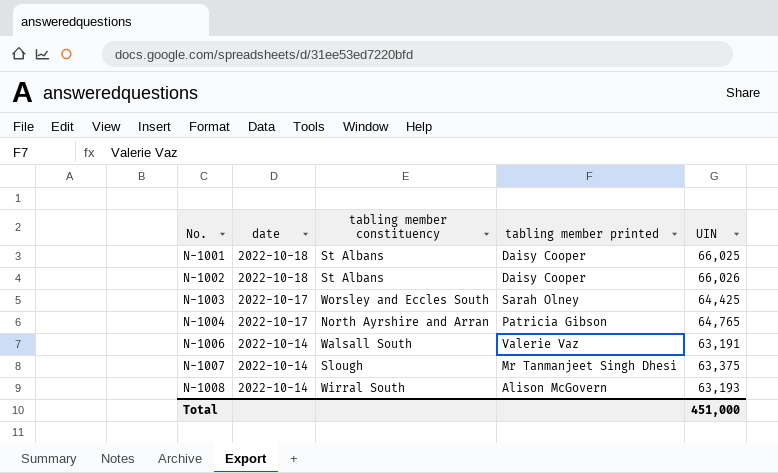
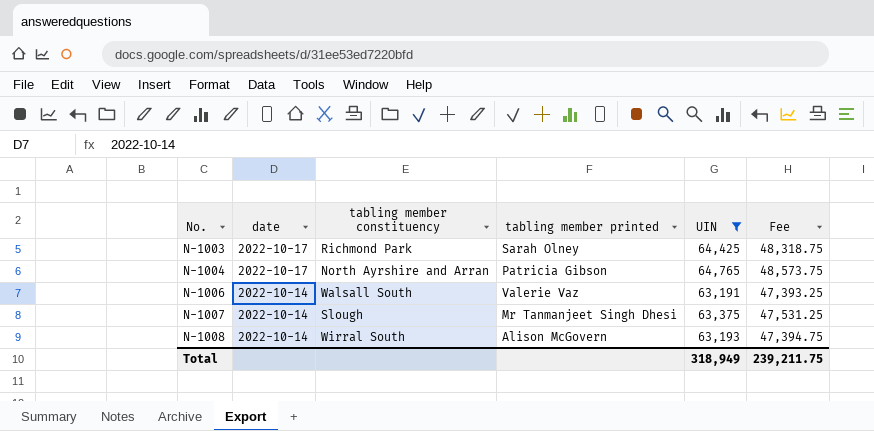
filter: none -> UIN <= 64,765
column Fee | formula: none -> [UIN] * 0.75
N-1003 | tabling member constituency: Worsley and Eccles South -> Richmond Park
Total | UIN: 451,000 -> 318,949

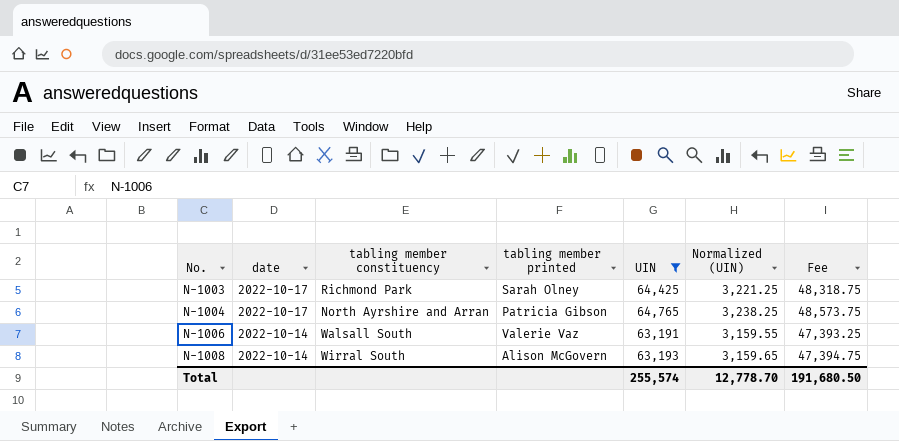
column Normalized (UIN) | formula: none -> [UIN] * 0.05
row N-1007: 2022-10-14 | Slough | Mr Tanmanjeet Singh Dhesi | 63,375 | 47,531.25 -> none
Total | UIN: 318,949 -> 255,574
Total | Fee: 239,211.75 -> 191,680.50

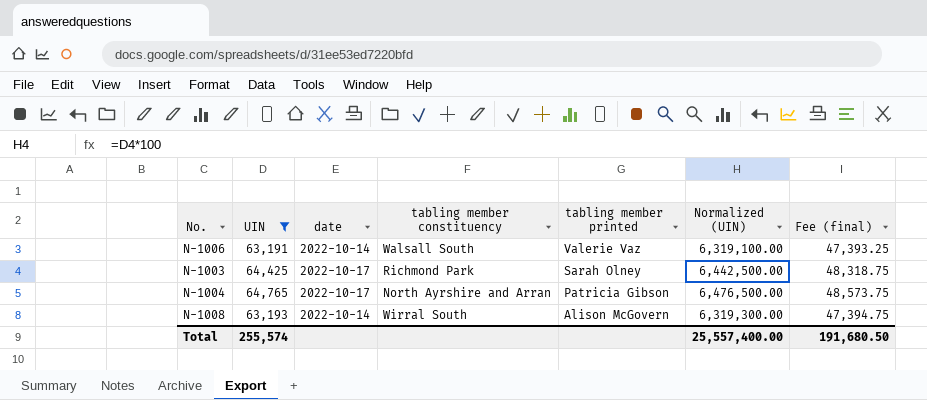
row order: No. ascending -> tabling member printed descending
column UIN | position: 5 -> 2
column Normalized (UIN) | formula: [UIN] * 0.05 -> [UIN] * 100
column name: Fee -> Fee (final)
Total | Normalized (UIN): 12,778.70 -> 25,557,400.00

